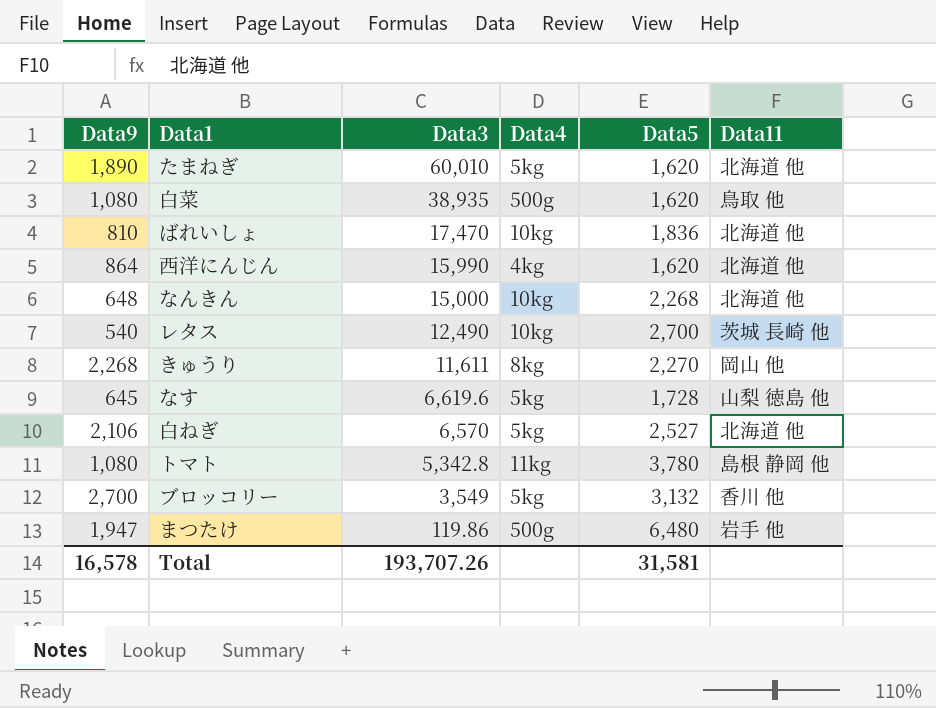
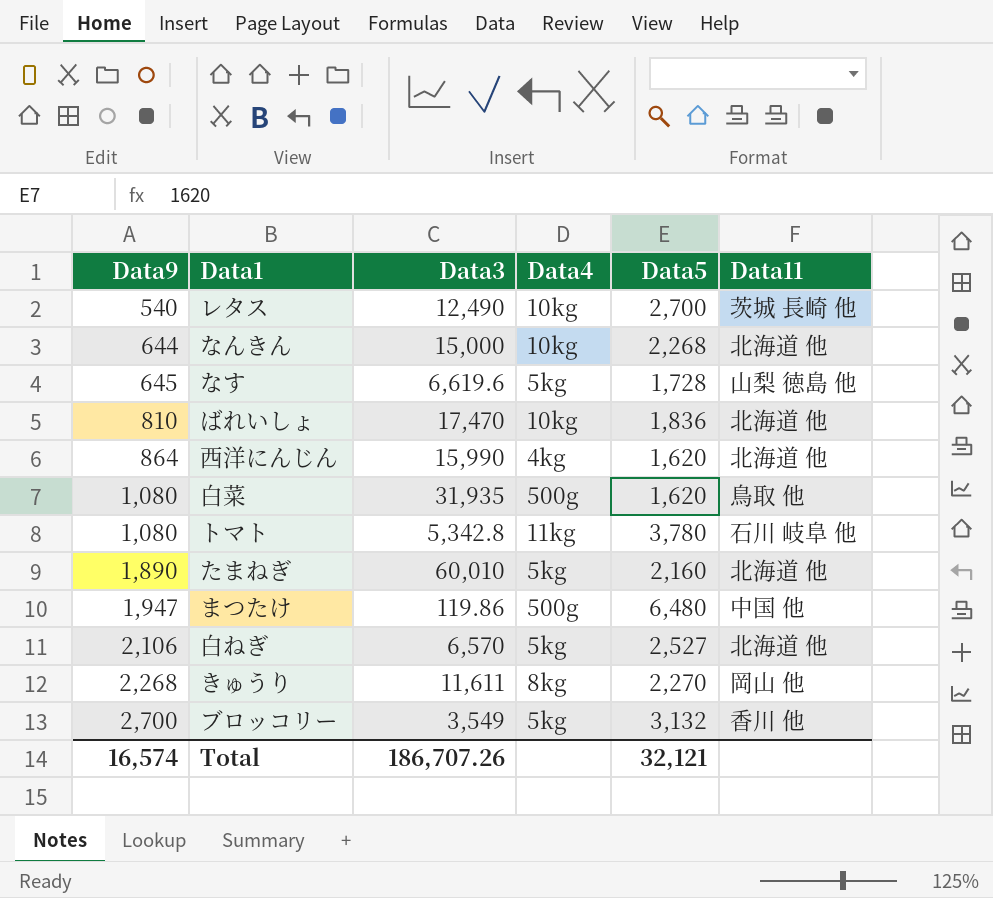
row order: Data3 descending -> Data9 ascending
なんきん | Data9: 648 -> 644
白菜 | Data3: 38,935 -> 31,935
トマト | Data11: 島根 静岡 他 -> 石川 岐阜 他
たまねぎ | Data5: 1,620 -> 2,160
まつたけ | Data11: 岩手 他 -> 中国 他
Total | Data9: 16,578 -> 16,574
Total | Data3: 193,707.26 -> 186,707.26
Total | Data5: 31,581 -> 32,121

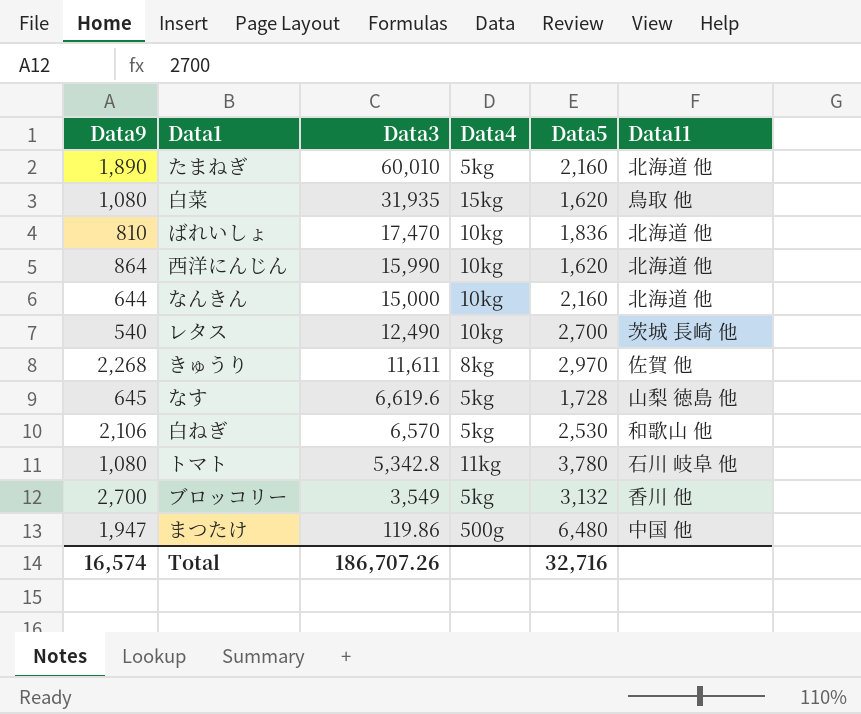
row order: Data9 ascending -> Data3 descending
白菜 | Data4: 500g -> 15kg
西洋にんじん | Data4: 4kg -> 10kg
なんきん | Data5: 2,268 -> 2,160
きゅうり | Data5: 2,270 -> 2,970
きゅうり | Data11: 岡山 他 -> 佐賀 他
白ねぎ | Data5: 2,527 -> 2,530
白ねぎ | Data11: 北海道 他 -> 和歌山 他
Total | Data5: 32,121 -> 32,716

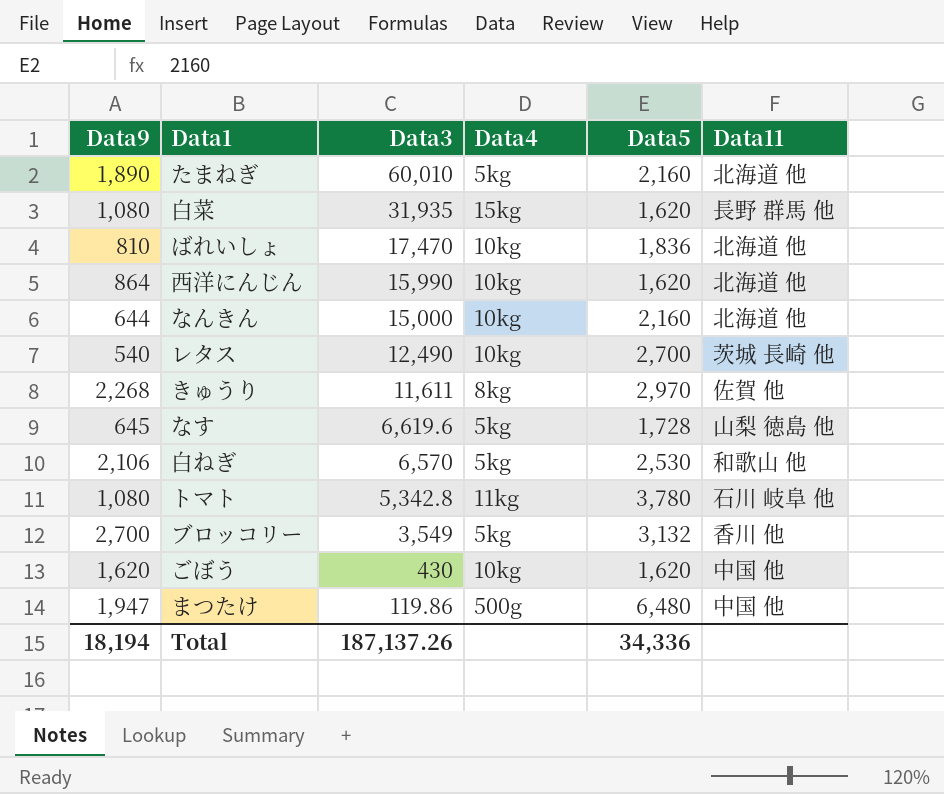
白菜 | Data11: 鳥取 他 -> 長野 群馬 他
row ごぼう: none -> 1,620 | 430 | 10kg | 1,620 | 中国 他
Total | Data9: 16,574 -> 18,194
Total | Data3: 186,707.26 -> 187,137.26
Total | Data5: 32,716 -> 34,336

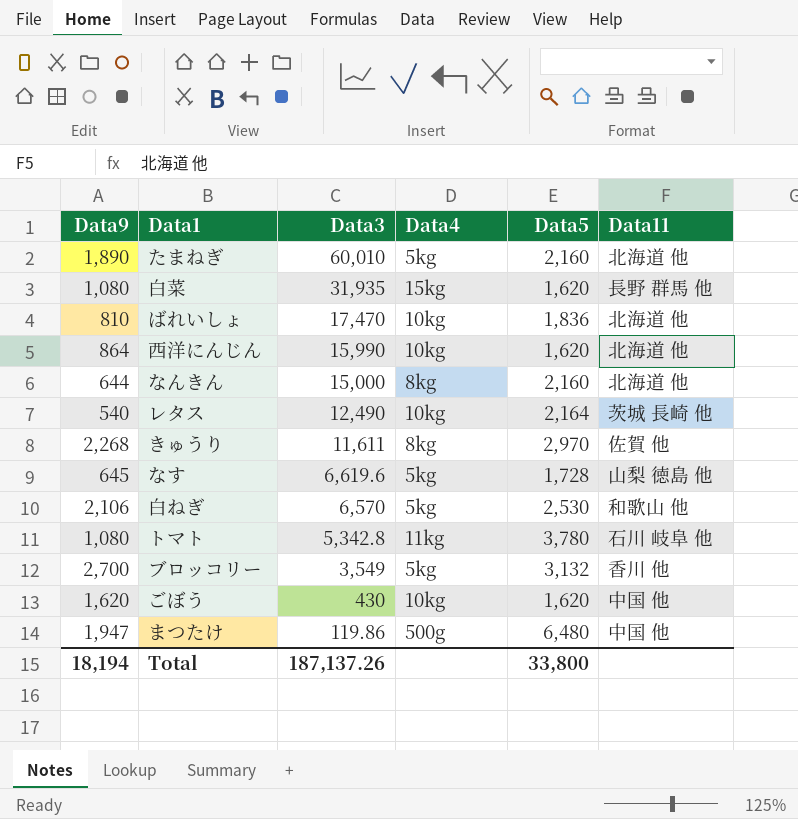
なんきん | Data4: 10kg -> 8kg
レタス | Data5: 2,700 -> 2,164
Total | Data5: 34,336 -> 33,800

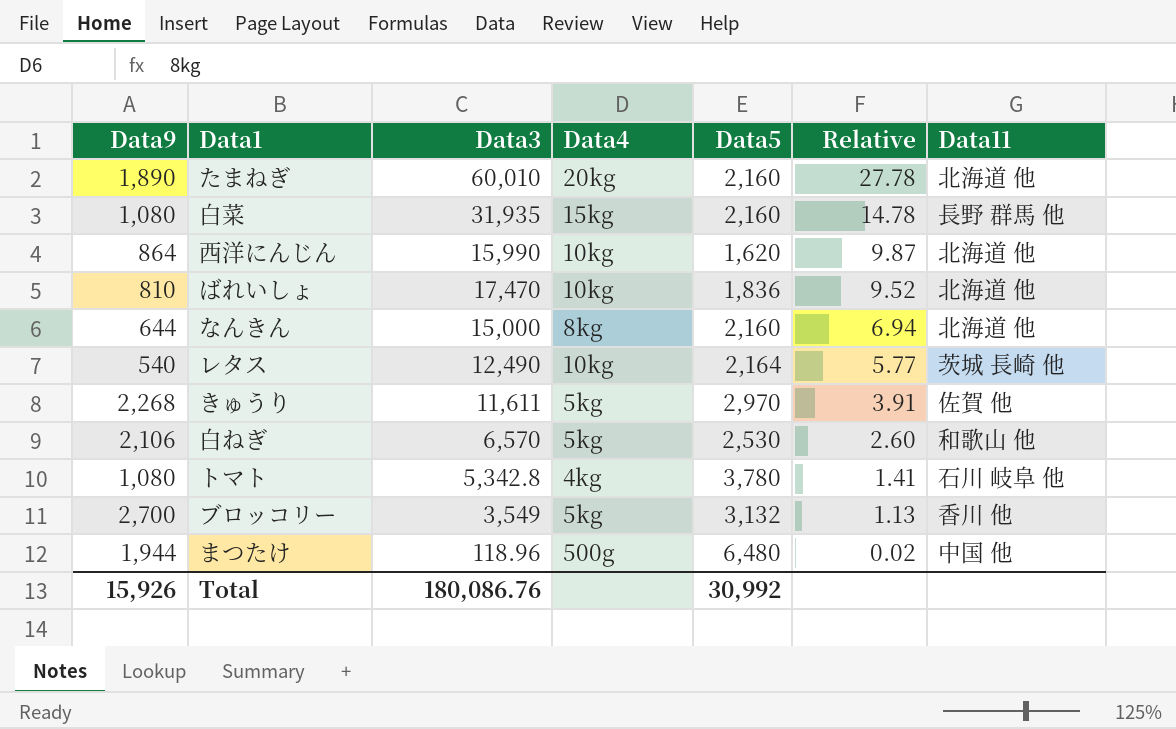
row order: Data3 descending -> Relative descending
column Relative | formula: none -> [Data3] / [Data5]
row なす: 645 | 6,619.6 | 5kg | 1,728 | 山梨 徳島 他 -> none
row ごぼう: 1,620 | 430 | 10kg | 1,620 | 中国 他 -> none
たまねぎ | Data4: 5kg -> 20kg
白菜 | Data5: 1,620 -> 2,160
きゅうり | Data4: 8kg -> 5kg
トマト | Data4: 11kg -> 4kg
まつたけ | Data9: 1,947 -> 1,944
まつたけ | Data3: 119.86 -> 118.96
Total | Data9: 18,194 -> 15,926
Total | Data3: 187,137.26 -> 180,086.76
Total | Data5: 33,800 -> 30,992

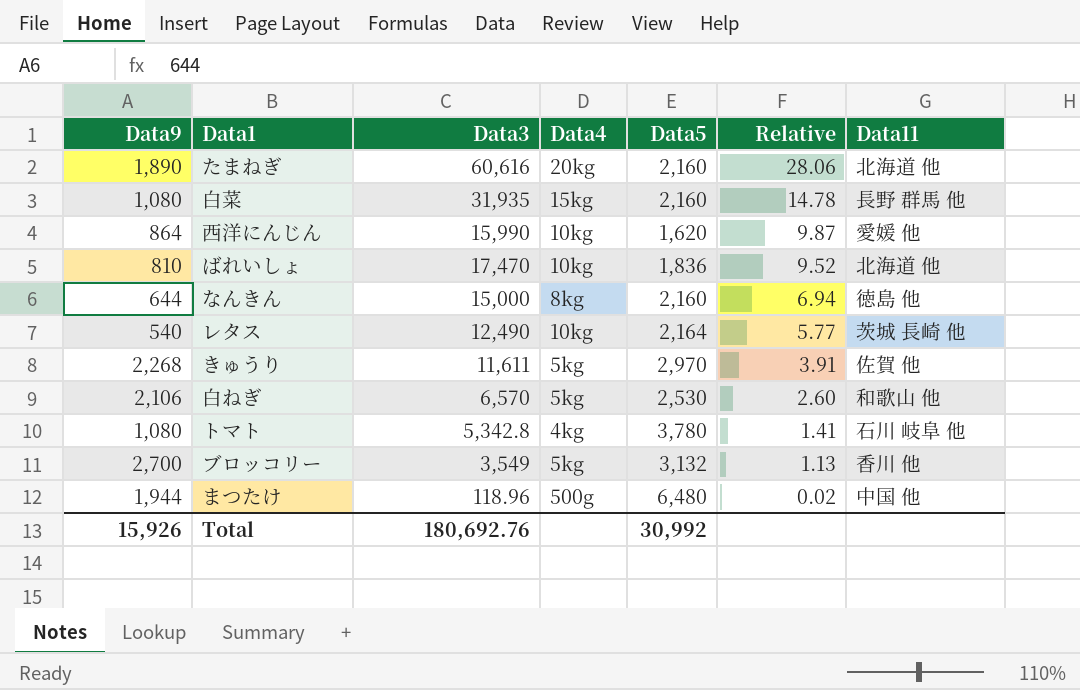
たまねぎ | Data3: 60,010 -> 60,616
たまねぎ | Relative: 27.78 -> 28.06
西洋にんじん | Data11: 北海道 他 -> 愛媛 他
なんきん | Data11: 北海道 他 -> 徳島 他
Total | Data3: 180,086.76 -> 180,692.76

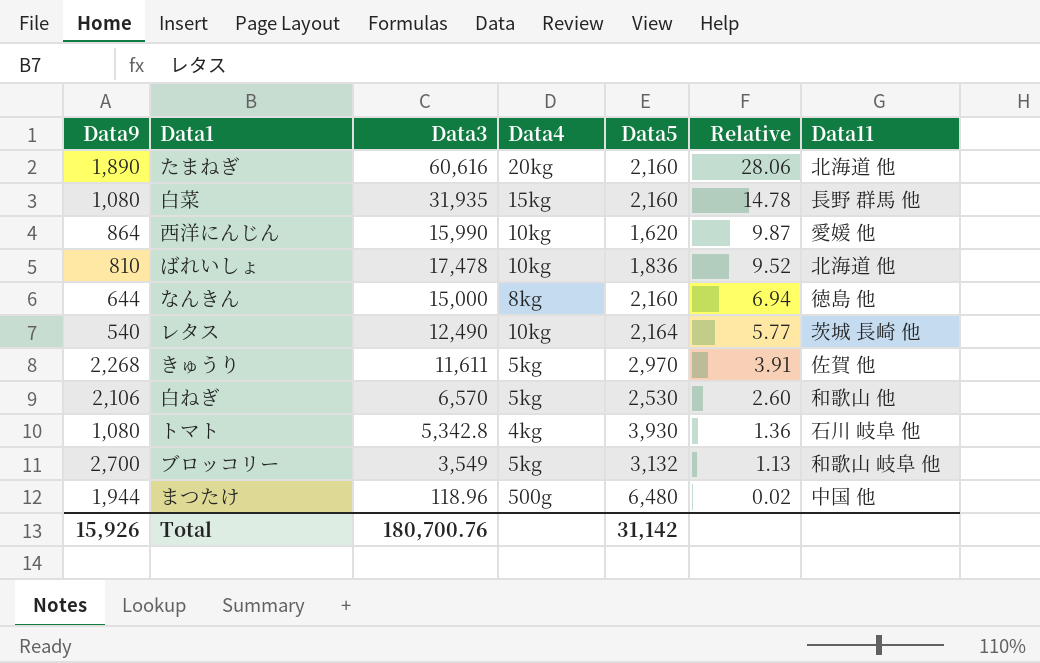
ばれいしょ | Data3: 17,470 -> 17,478
トマト | Data5: 3,780 -> 3,930
トマト | Relative: 1.41 -> 1.36
ブロッコリー | Data11: 香川 他 -> 和歌山 岐阜 他
Total | Data3: 180,692.76 -> 180,700.76
Total | Data5: 30,992 -> 31,142

